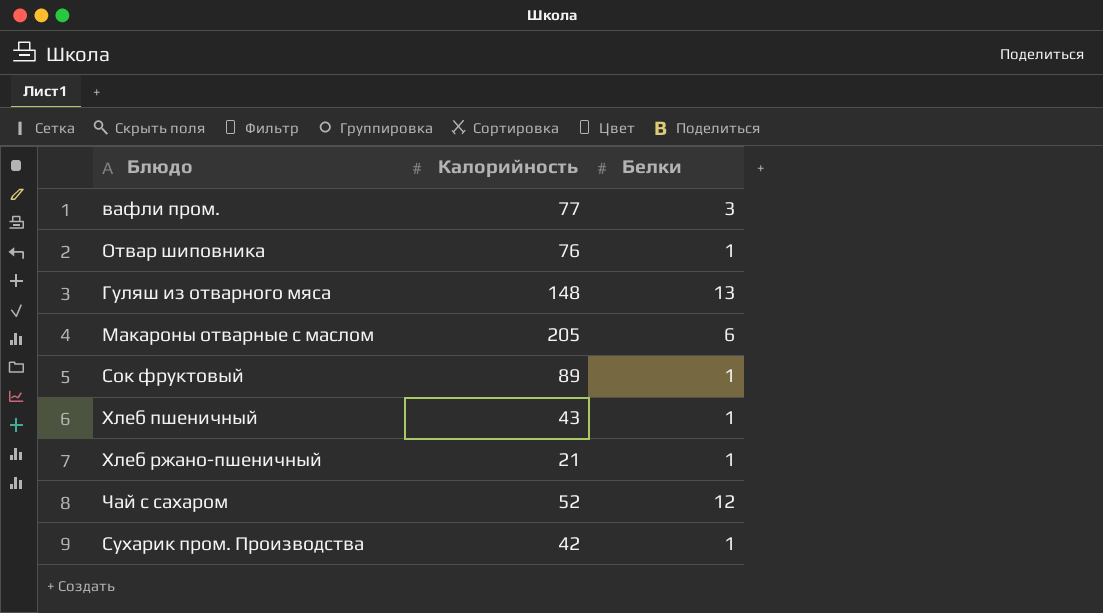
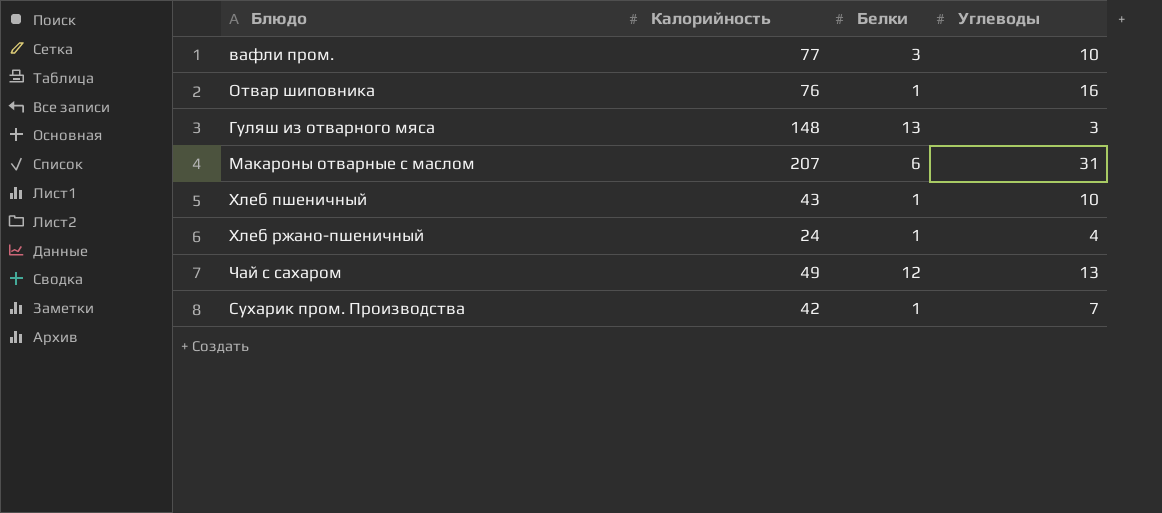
column Углеводы | position: none -> 4
row Сок фруктовый: 89 | 1 -> none
Макароны отварные с маслом | Калорийность: 205 -> 207
Хлеб ржано-пшеничный | Калорийность: 21 -> 24
Чай с сахаром | Калорийность: 52 -> 49

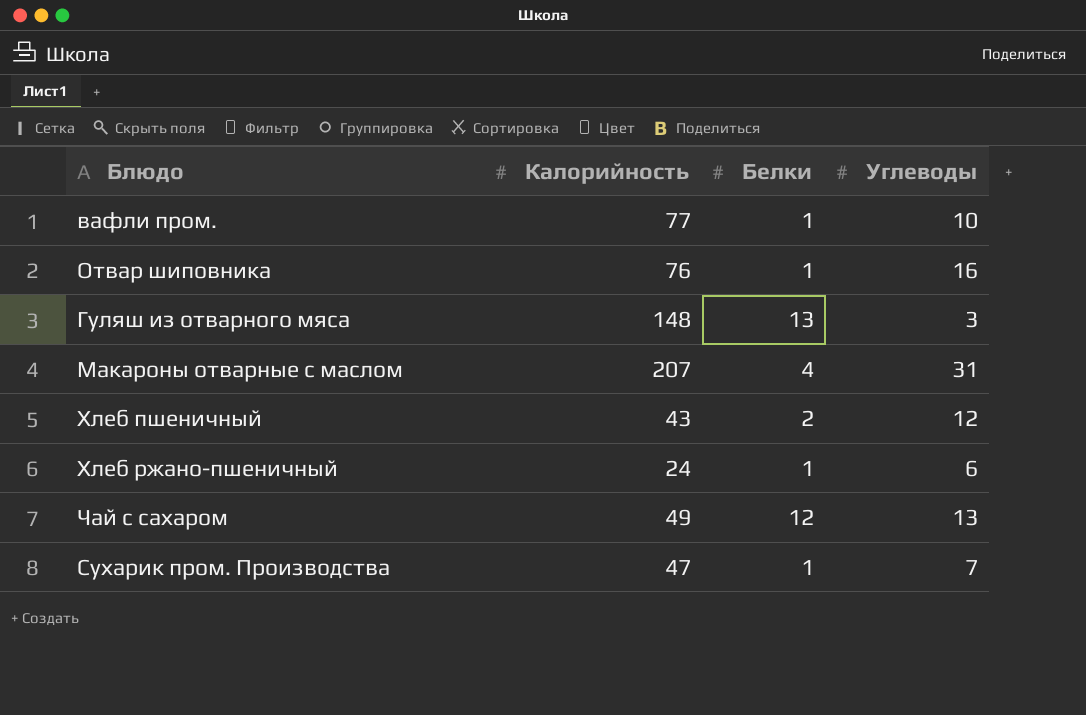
вафли пром. | Белки: 3 -> 1
Макароны отварные с маслом | Белки: 6 -> 4
Хлеб пшеничный | Белки: 1 -> 2
Хлеб пшеничный | Углеводы: 10 -> 12
Хлеб ржано-пшеничный | Углеводы: 4 -> 6
Сухарик пром. Производства | Калорийность: 42 -> 47

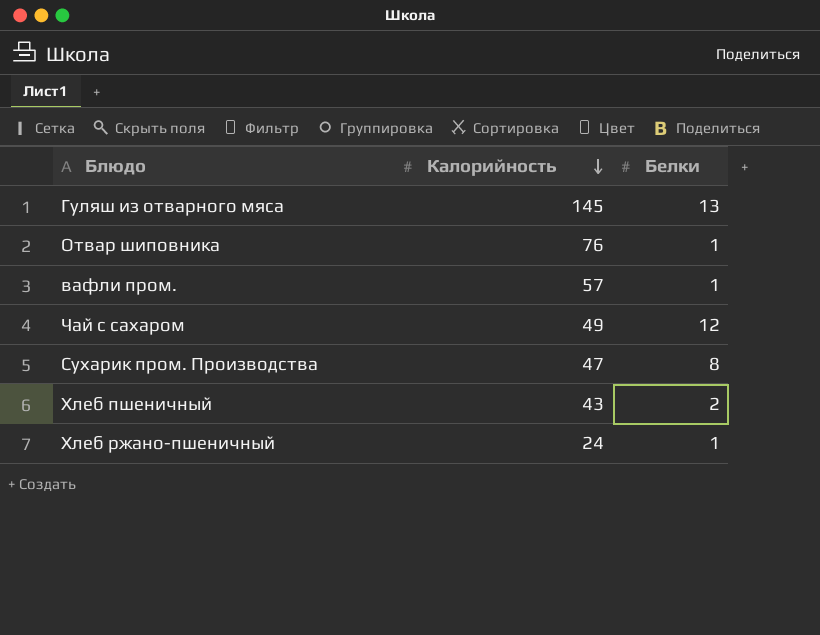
row order: none -> Калорийность descending
column Углеводы | position: 4 -> none
row Макароны отварные с маслом: 207 | 4 | 31 -> none
Гуляш из отварного мяса | Калорийность: 148 -> 145
вафли пром. | Калорийность: 77 -> 57
Сухарик пром. Производства | Белки: 1 -> 8

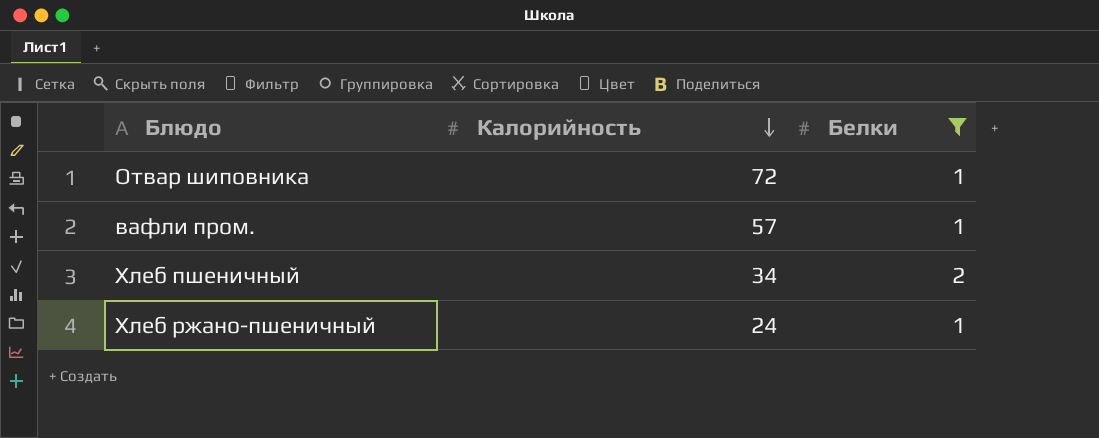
filter: none -> Белки <= 2
Отвар шиповника | Калорийность: 76 -> 72
Хлеб пшеничный | Калорийность: 43 -> 34

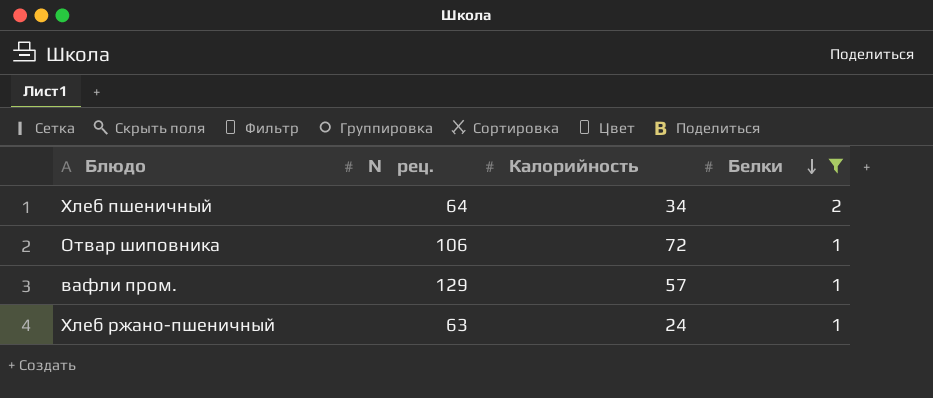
row order: Калорийность descending -> Белки descending
column № рец. | position: none -> 2

